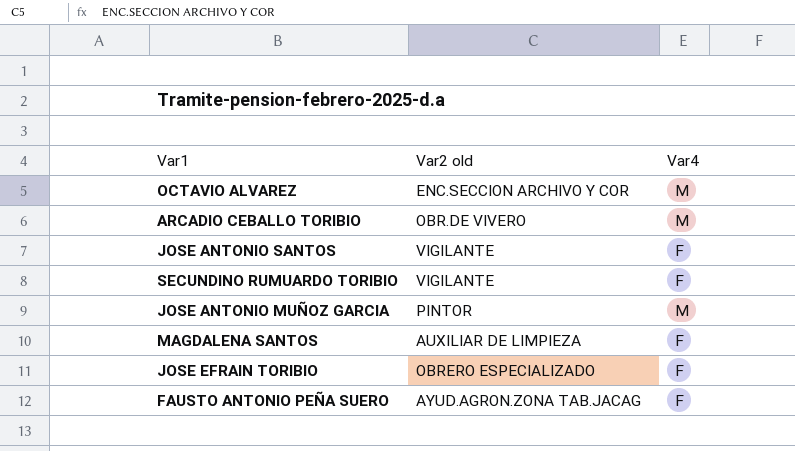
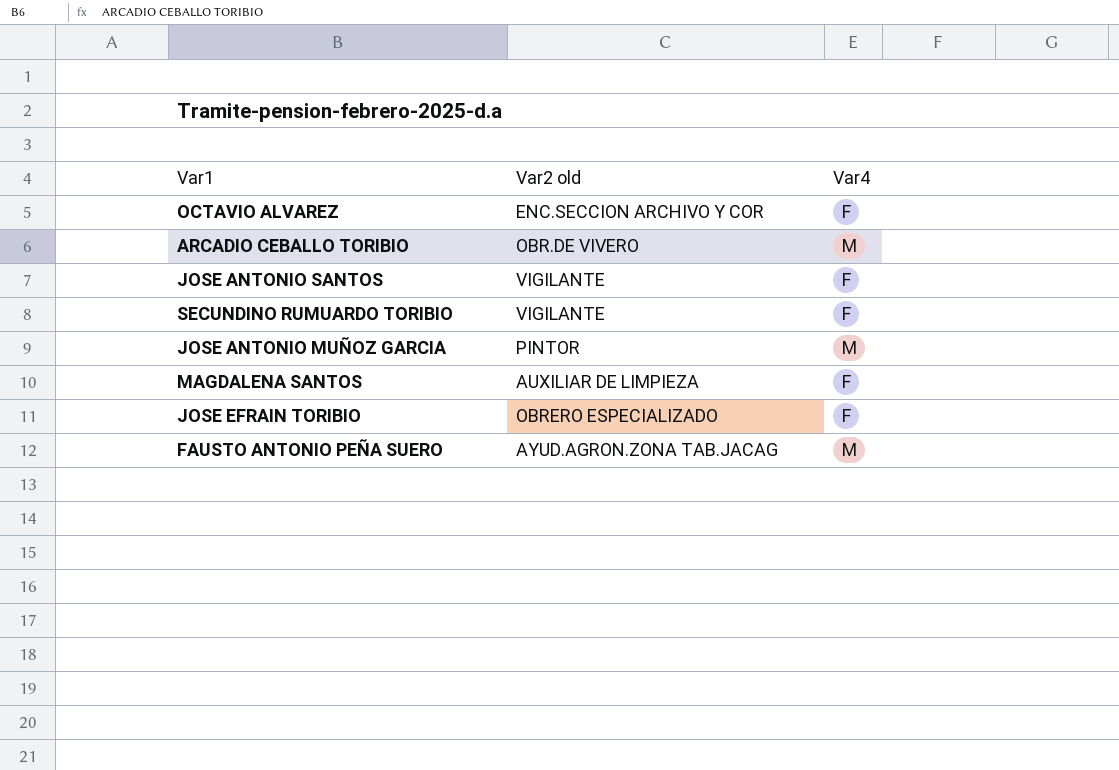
OCTAVIO ALVAREZ | Var4: M -> F
FAUSTO ANTONIO PEÑA SUERO | Var4: F -> M

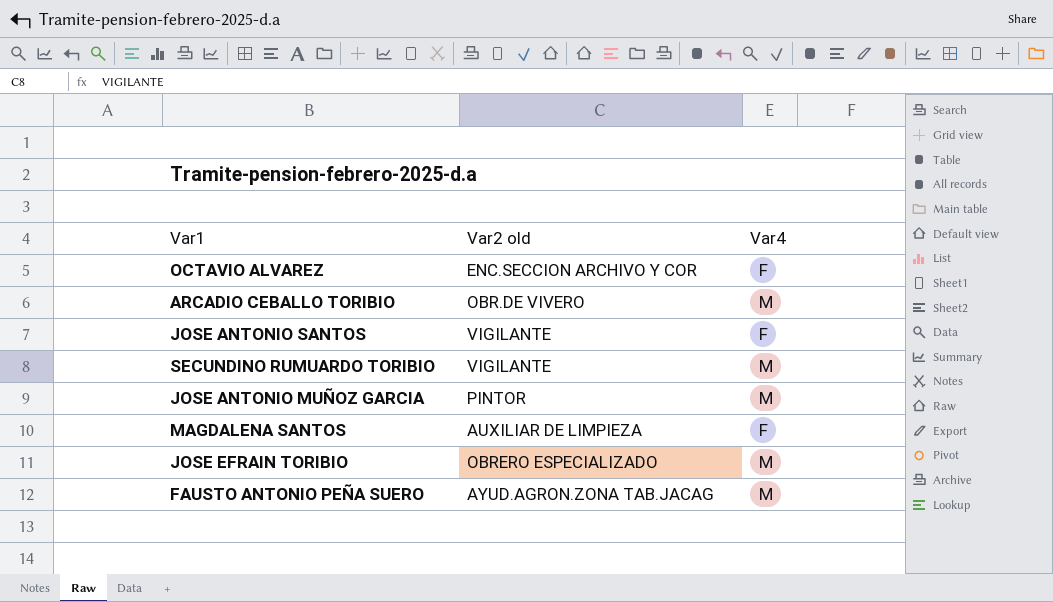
SECUNDINO RUMUARDO TORIBIO | Var4: F -> M
JOSE EFRAIN TORIBIO | Var4: F -> M

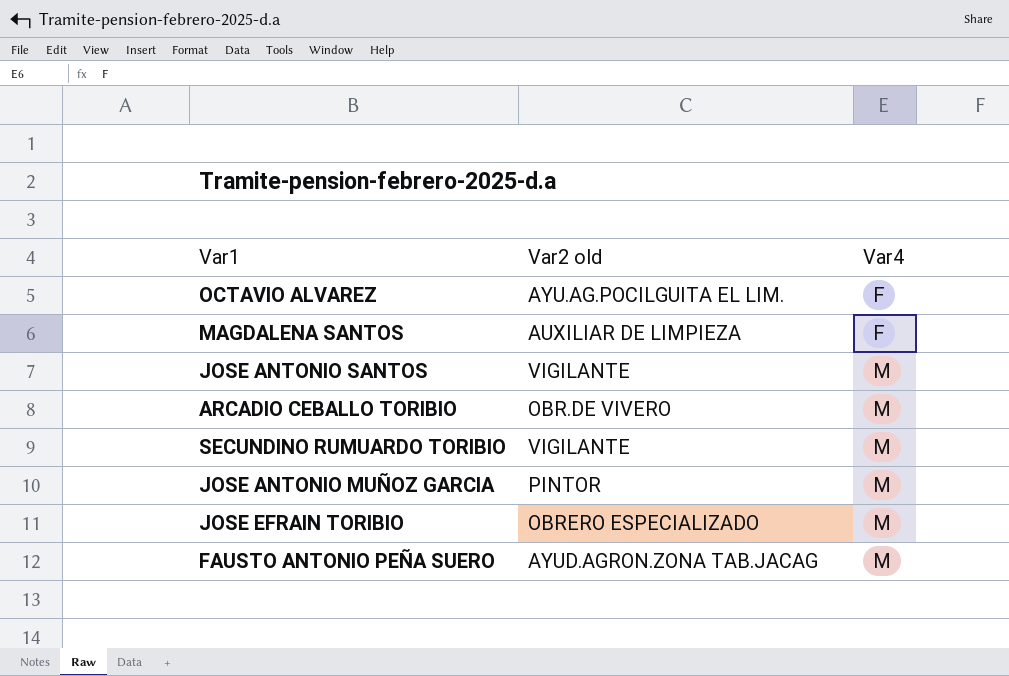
row order: none -> Var4 ascending
OCTAVIO ALVAREZ | Var2 old: ENC.SECCION ARCHIVO Y COR -> AYU.AG.POCILGUITA EL LIM.
JOSE ANTONIO SANTOS | Var4: F -> M

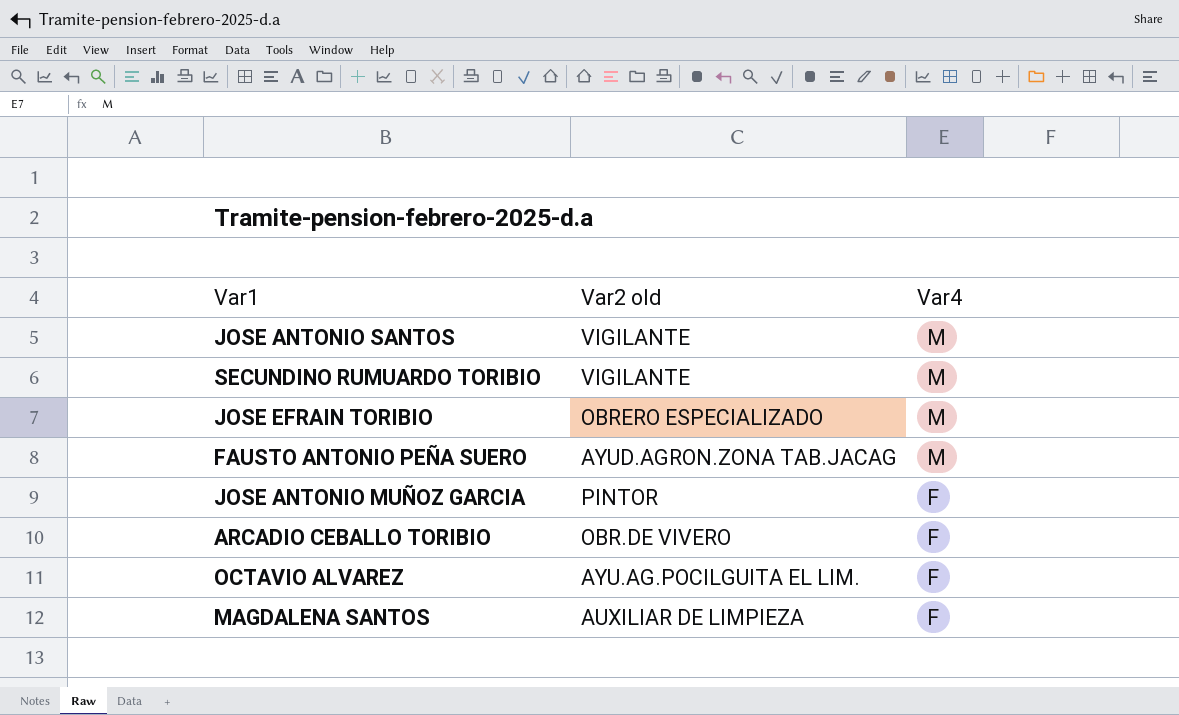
row order: Var4 ascending -> Var4 descending
JOSE ANTONIO MUÑOZ GARCIA | Var4: M -> F
ARCADIO CEBALLO TORIBIO | Var4: M -> F

